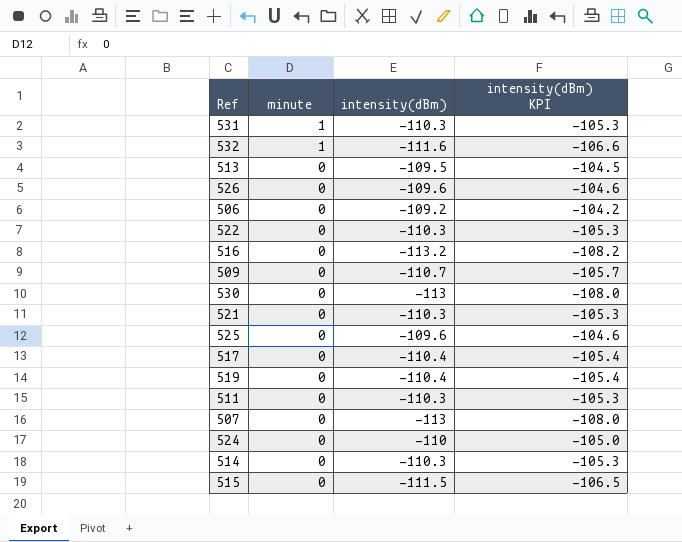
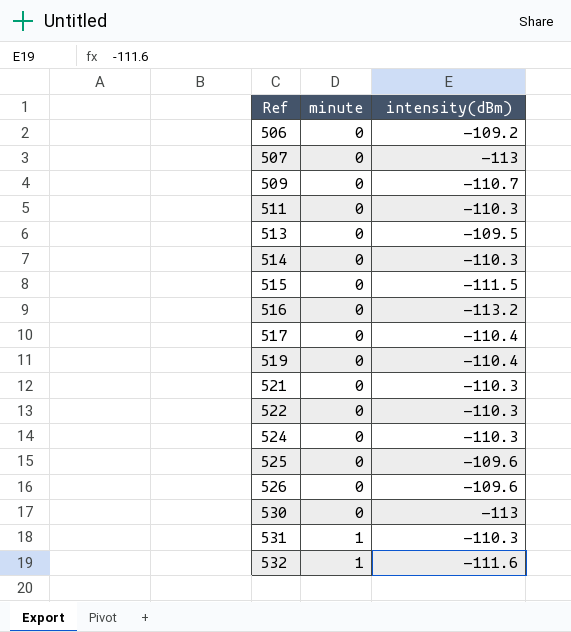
row order: minute descending -> Ref ascending
column intensity(dBm) KPI | formula: [intensity(dBm)] + 5 -> none
524 | intensity(dBm): -110 -> -110.3

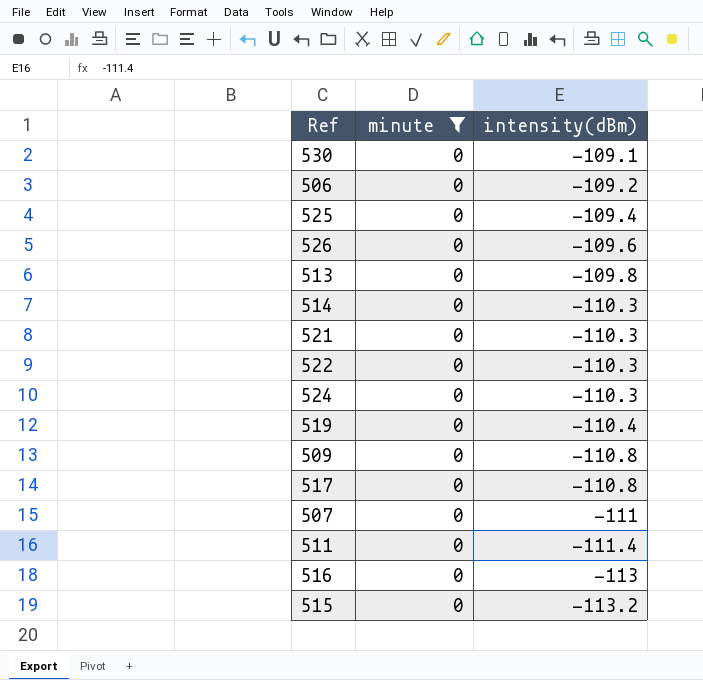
filter: none -> minute = 0
row order: Ref ascending -> intensity(dBm) descending
530 | intensity(dBm): -113 -> -109.1
525 | intensity(dBm): -109.6 -> -109.4
513 | intensity(dBm): -109.5 -> -109.8
509 | intensity(dBm): -110.7 -> -110.8
517 | intensity(dBm): -110.4 -> -110.8
507 | intensity(dBm): -113 -> -111
511 | intensity(dBm): -110.3 -> -111.4
516 | intensity(dBm): -113.2 -> -113
515 | intensity(dBm): -111.5 -> -113.2

